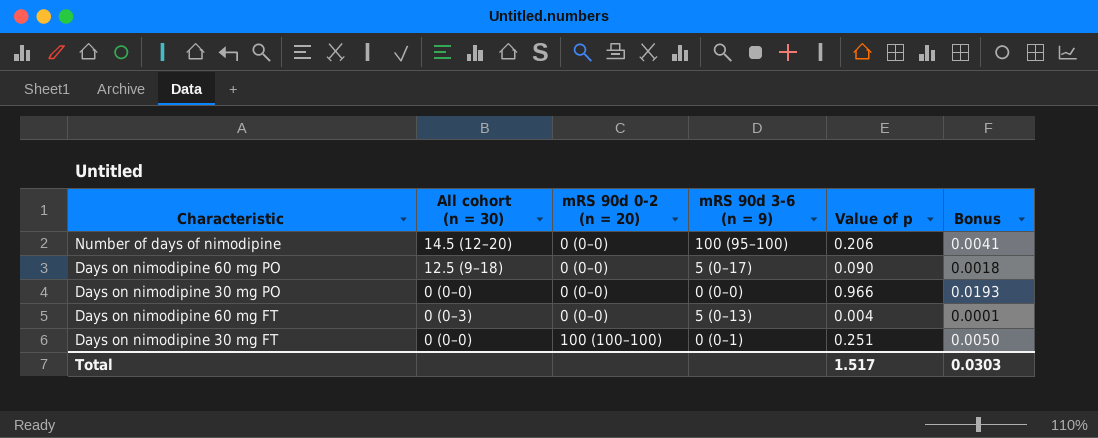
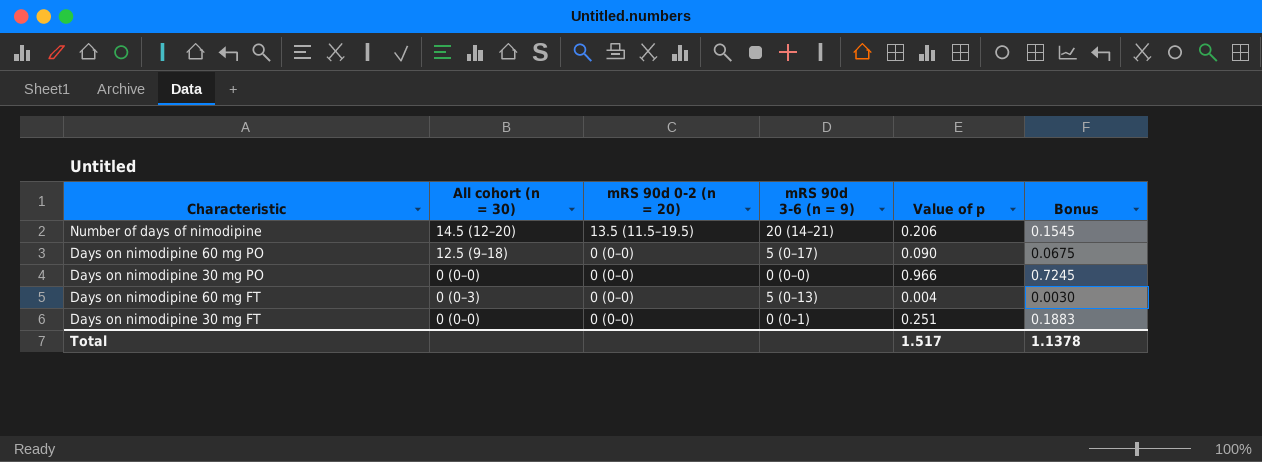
column Bonus | formula: [Value of p] * 0.02 -> [Value of p] * 0.75
Number of days of nimodipine | mRS 90d 0-2 (n = 20): 0 (0–0) -> 13.5 (11.5–19.5)
Number of days of nimodipine | mRS 90d 3-6 (n = 9): 100 (95–100) -> 20 (14–21)
Days on nimodipine 30 mg FT | mRS 90d 0-2 (n = 20): 100 (100–100) -> 0 (0–0)
Total | Bonus: 0.0303 -> 1.1378

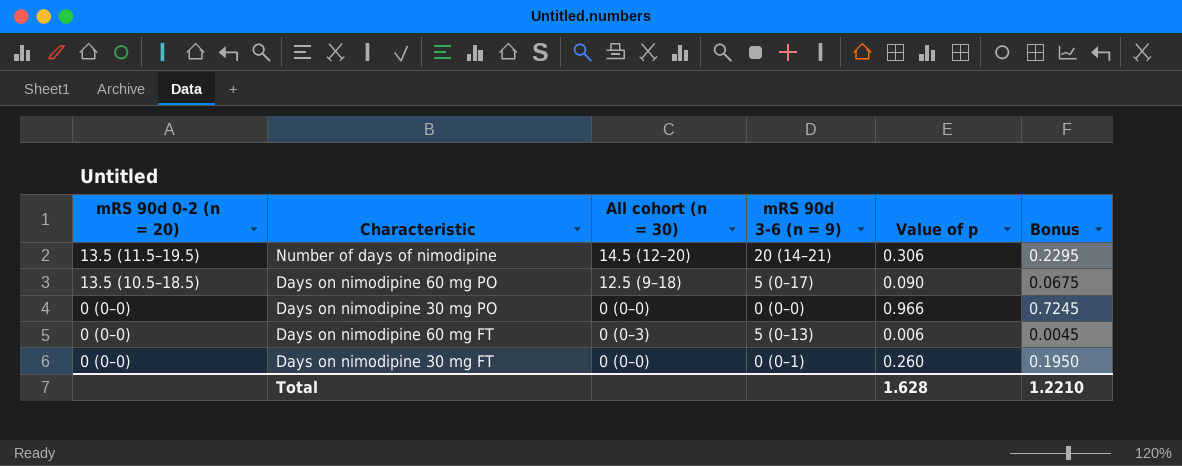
column mRS 90d 0-2 (n = 20) | position: 3 -> 1
Number of days of nimodipine | Value of p: 0.206 -> 0.306
Number of days of nimodipine | Bonus: 0.1545 -> 0.2295
Days on nimodipine 60 mg PO | mRS 90d 0-2 (n = 20): 0 (0–0) -> 13.5 (10.5–18.5)
Days on nimodipine 60 mg FT | Value of p: 0.004 -> 0.006
Days on nimodipine 60 mg FT | Bonus: 0.0030 -> 0.0045
Days on nimodipine 30 mg FT | Value of p: 0.251 -> 0.260
Days on nimodipine 30 mg FT | Bonus: 0.1883 -> 0.1950
Total | Value of p: 1.517 -> 1.628
Total | Bonus: 1.1378 -> 1.2210

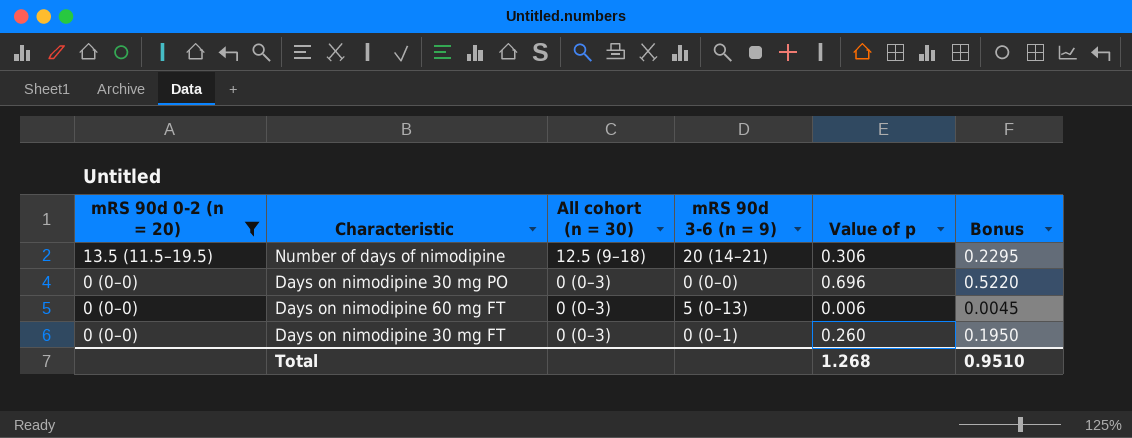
filter: none -> mRS 90d 0-2 (n = 20) != 13.5 (10.5–18.5)
Number of days of nimodipine | All cohort (n = 30): 14.5 (12–20) -> 12.5 (9–18)
Days on nimodipine 30 mg PO | All cohort (n = 30): 0 (0–0) -> 0 (0–3)
Days on nimodipine 30 mg PO | Value of p: 0.966 -> 0.696
Days on nimodipine 30 mg PO | Bonus: 0.7245 -> 0.5220
Days on nimodipine 30 mg FT | All cohort (n = 30): 0 (0–0) -> 0 (0–3)
Total | Value of p: 1.628 -> 1.268
Total | Bonus: 1.2210 -> 0.9510

